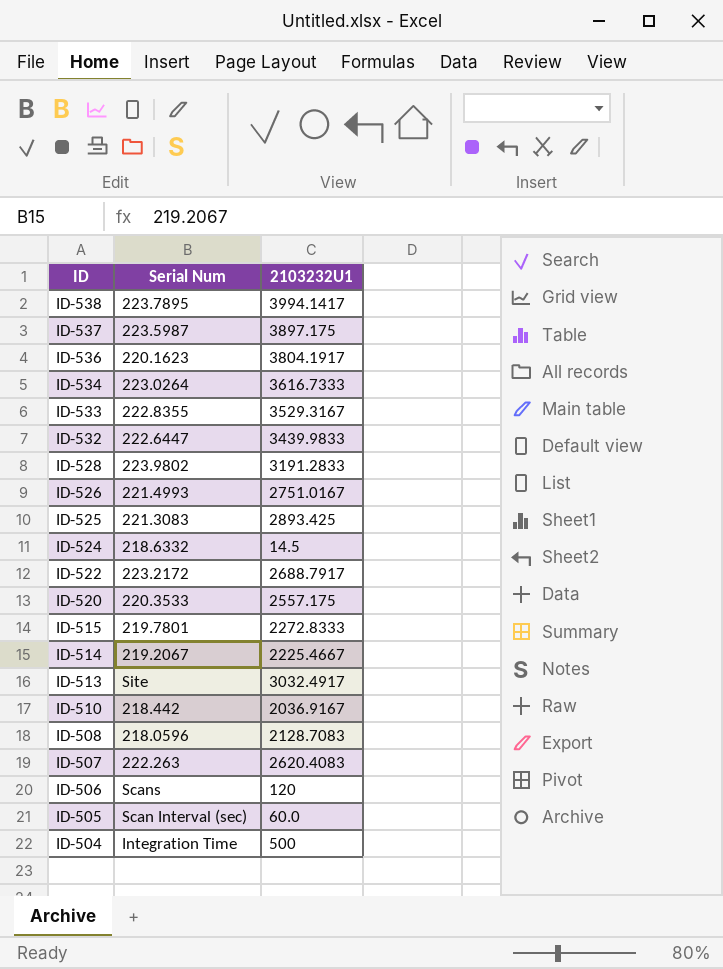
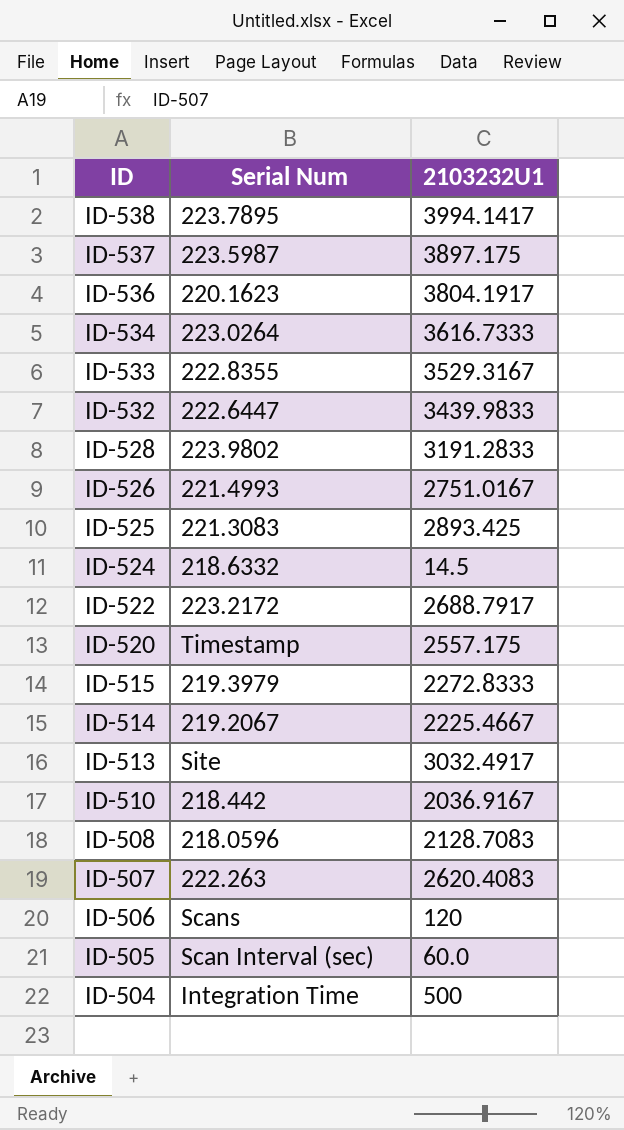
ID-520 | Serial Num: 220.3533 -> Timestamp
ID-515 | Serial Num: 219.7801 -> 219.3979

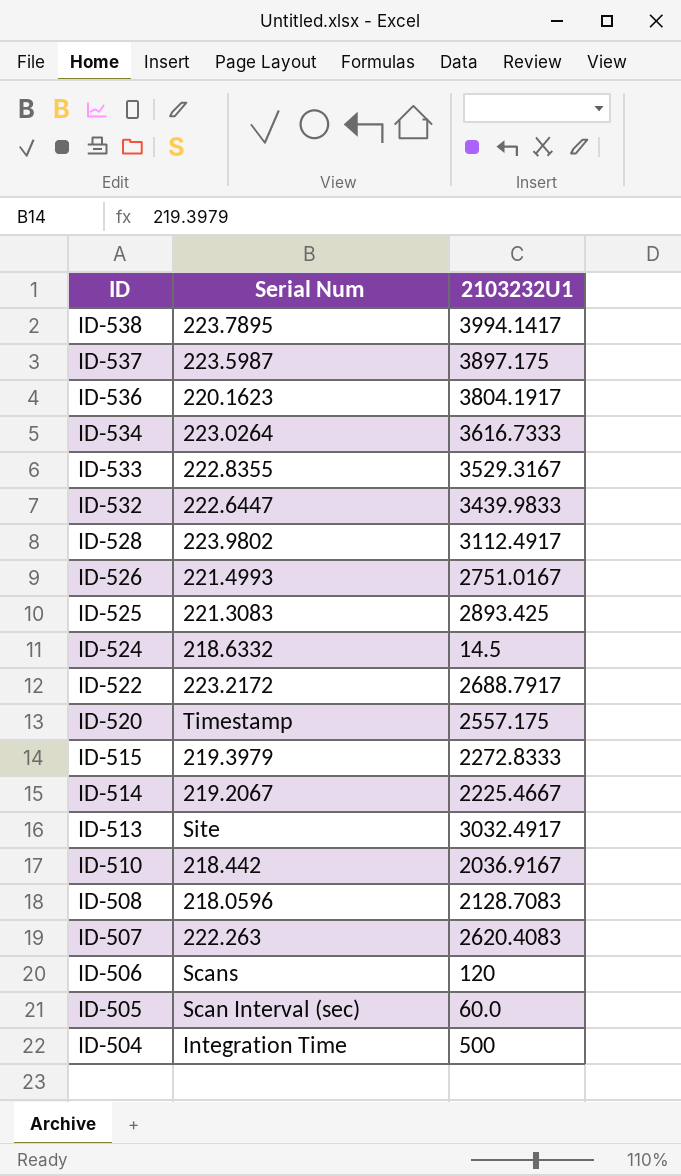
ID-528 | 2103232U1: 3191.2833 -> 3112.4917

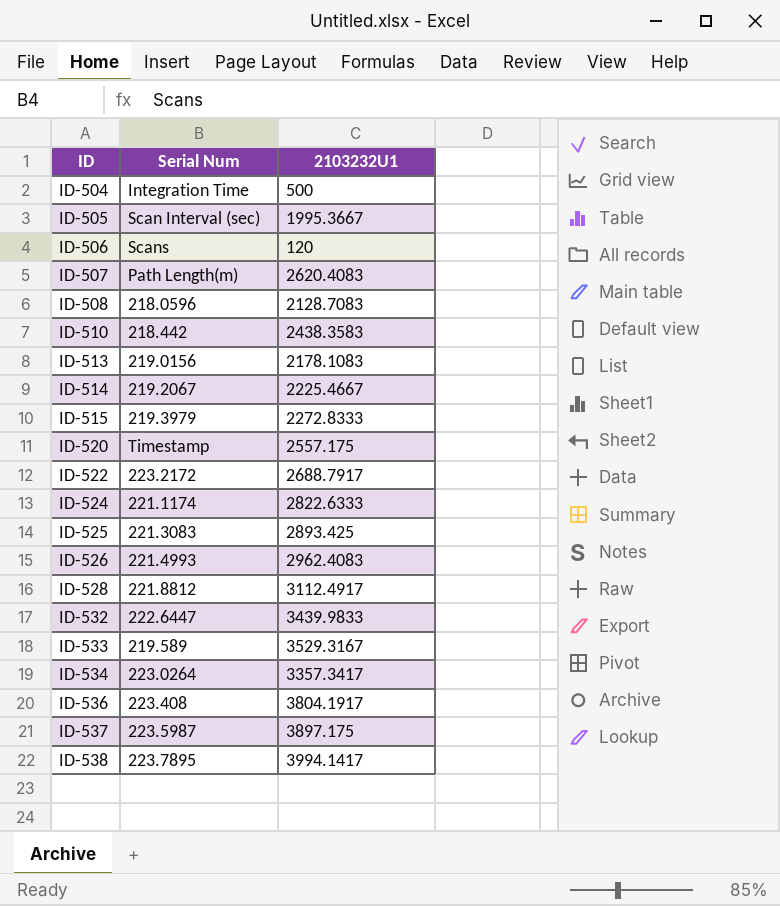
row order: ID descending -> ID ascending
ID-505 | 2103232U1: 60.0 -> 1995.3667
ID-507 | Serial Num: 222.263 -> Path Length(m)
ID-510 | 2103232U1: 2036.9167 -> 2438.3583
ID-513 | Serial Num: Site -> 219.0156
ID-513 | 2103232U1: 3032.4917 -> 2178.1083
ID-524 | Serial Num: 218.6332 -> 221.1174
ID-524 | 2103232U1: 14.5 -> 2822.6333
ID-526 | 2103232U1: 2751.0167 -> 2962.4083
ID-528 | Serial Num: 223.9802 -> 221.8812
ID-533 | Serial Num: 222.8355 -> 219.589
ID-534 | 2103232U1: 3616.7333 -> 3357.3417
ID-536 | Serial Num: 220.1623 -> 223.408

